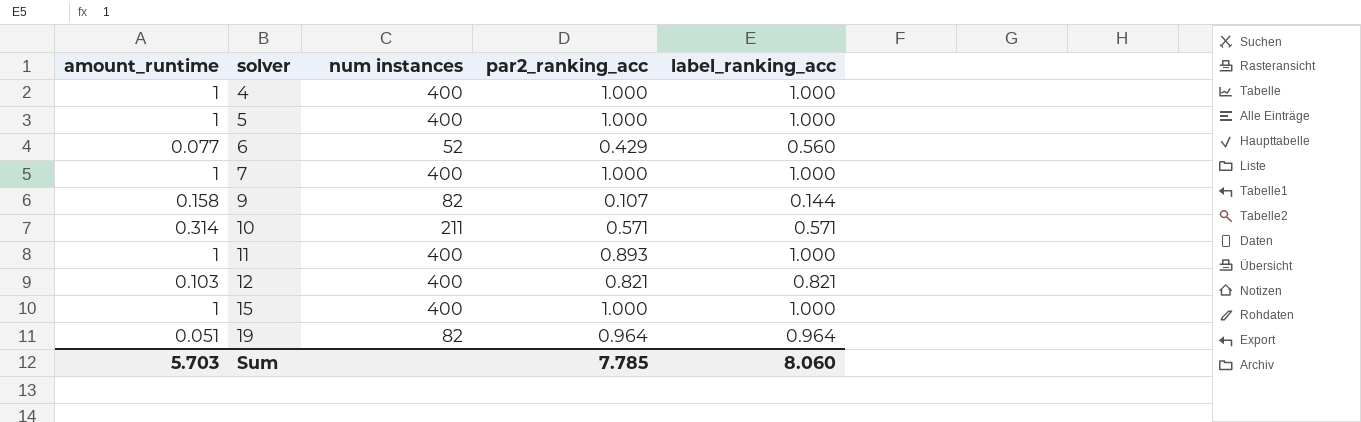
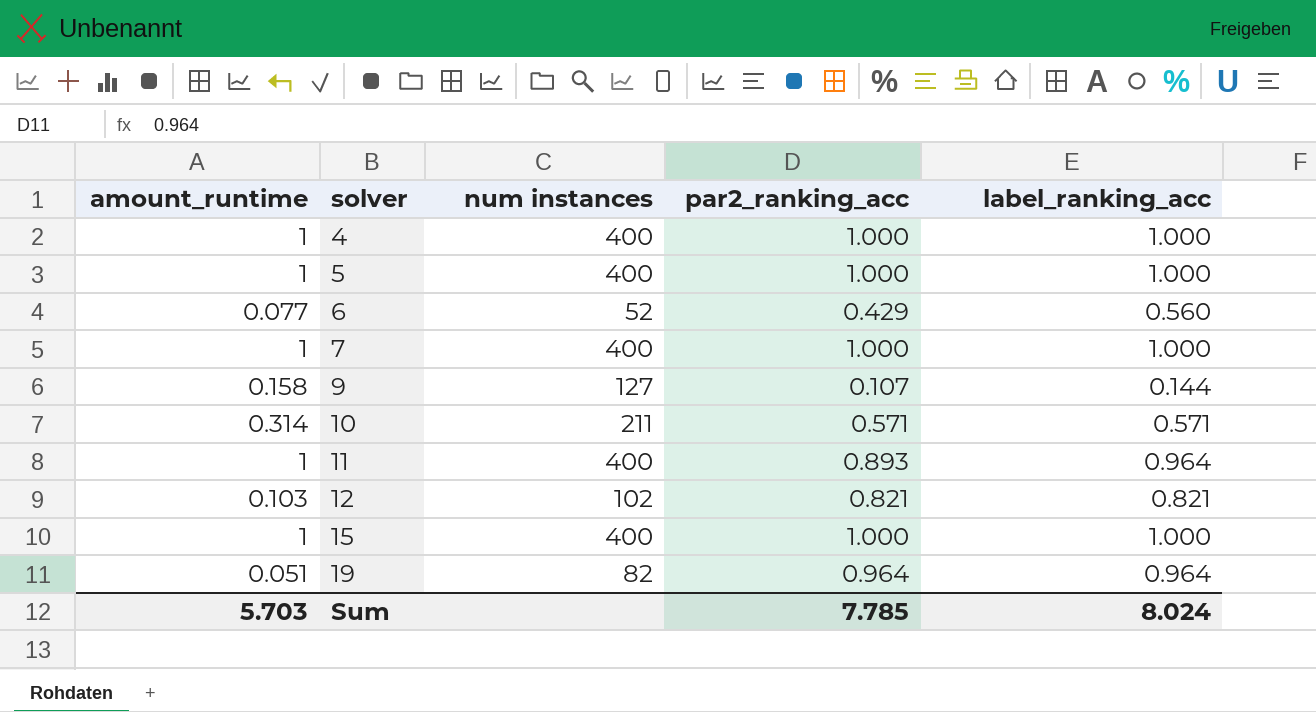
9 | num instances: 82 -> 127
11 | label_ranking_acc: 1.000 -> 0.964
12 | num instances: 400 -> 102
Sum | label_ranking_acc: 8.060 -> 8.024

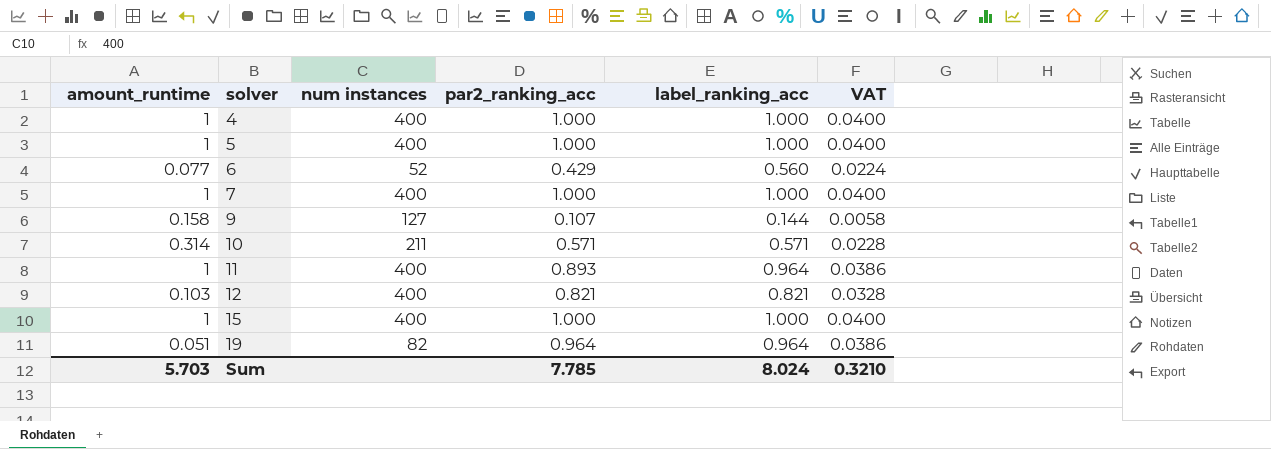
column VAT | formula: none -> [label_ranking_acc] * 0.04
12 | num instances: 102 -> 400

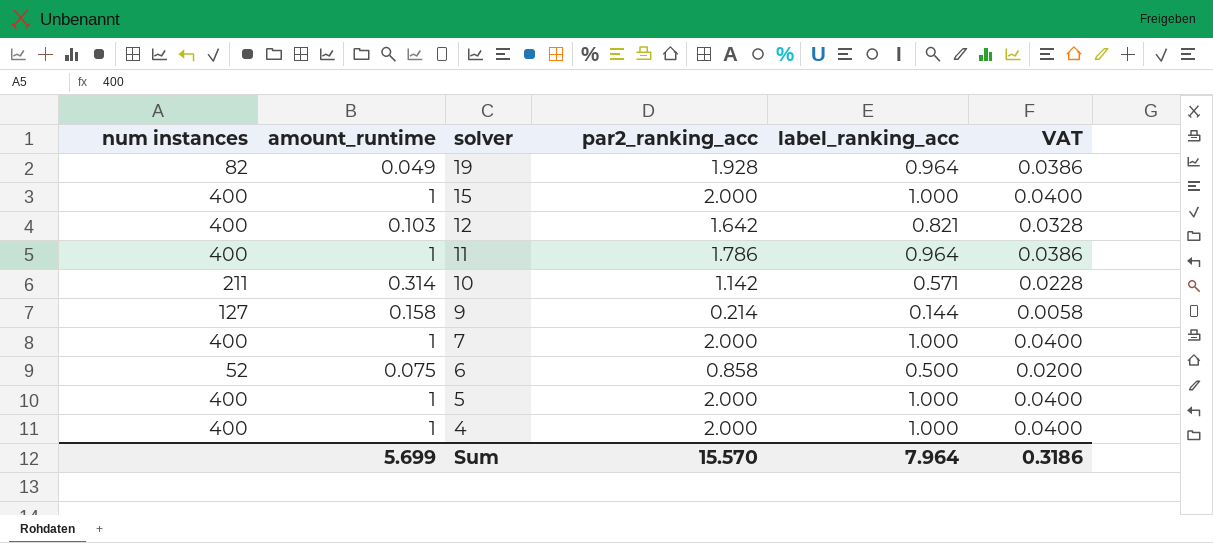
row order: solver ascending -> solver descending
column num instances | position: 3 -> 1
19 | amount_runtime: 0.051 -> 0.049
19 | par2_ranking_acc: 0.964 -> 1.928
15 | par2_ranking_acc: 1.000 -> 2.000
12 | par2_ranking_acc: 0.821 -> 1.642
11 | par2_ranking_acc: 0.893 -> 1.786
10 | par2_ranking_acc: 0.571 -> 1.142
9 | par2_ranking_acc: 0.107 -> 0.214
7 | par2_ranking_acc: 1.000 -> 2.000
6 | amount_runtime: 0.077 -> 0.075
6 | par2_ranking_acc: 0.429 -> 0.858
6 | label_ranking_acc: 0.560 -> 0.500
6 | VAT: 0.0224 -> 0.0200
5 | par2_ranking_acc: 1.000 -> 2.000
4 | par2_ranking_acc: 1.000 -> 2.000
Sum | amount_runtime: 5.703 -> 5.699
Sum | par2_ranking_acc: 7.785 -> 15.570
Sum | label_ranking_acc: 8.024 -> 7.964
Sum | VAT: 0.3210 -> 0.3186

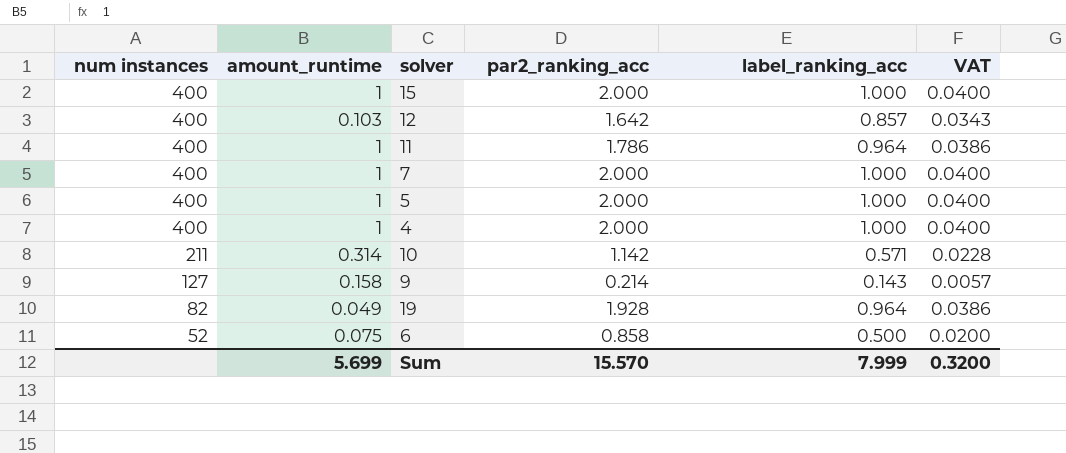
row order: solver descending -> num instances descending
12 | label_ranking_acc: 0.821 -> 0.857
12 | VAT: 0.0328 -> 0.0343
9 | label_ranking_acc: 0.144 -> 0.143
9 | VAT: 0.0058 -> 0.0057
Sum | label_ranking_acc: 7.964 -> 7.999
Sum | VAT: 0.3186 -> 0.3200

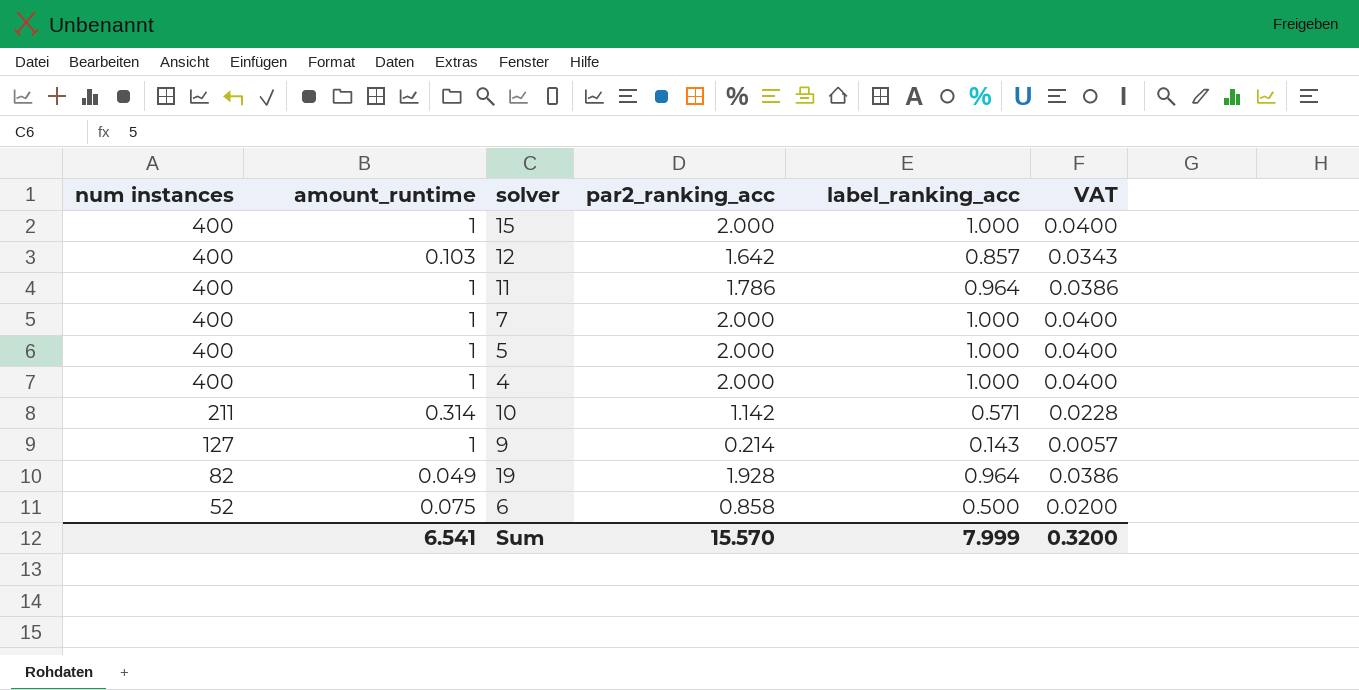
9 | amount_runtime: 0.158 -> 1
Sum | amount_runtime: 5.699 -> 6.541

